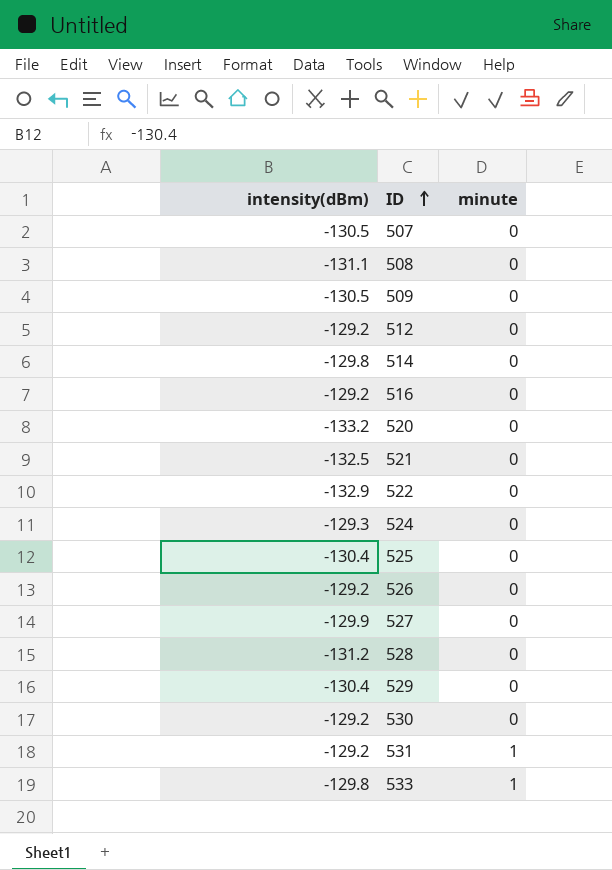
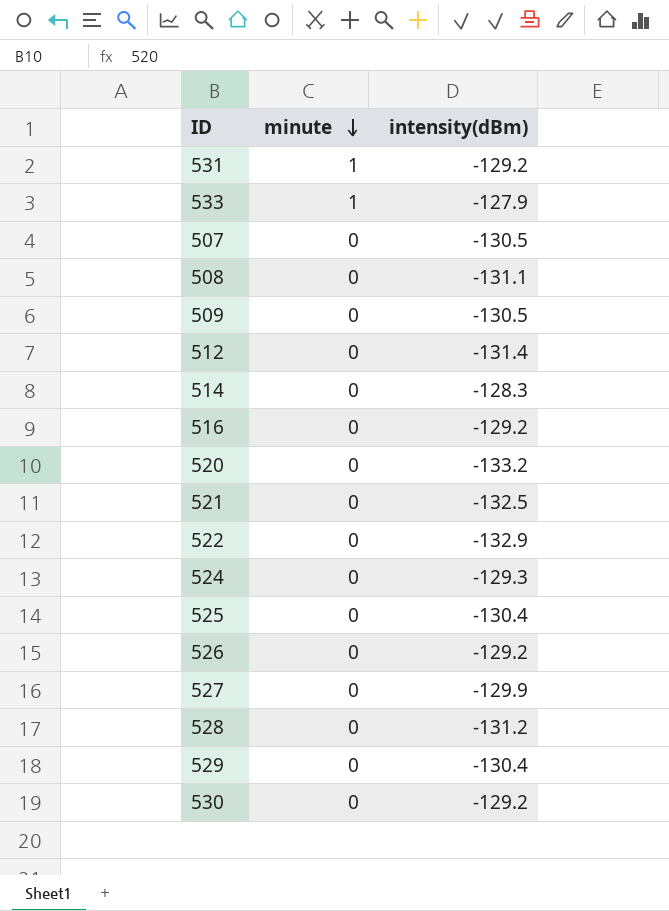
row order: ID ascending -> minute descending
column intensity(dBm) | position: 1 -> 3
533 | intensity(dBm): -129.8 -> -127.9
512 | intensity(dBm): -129.2 -> -131.4
514 | intensity(dBm): -129.8 -> -128.3

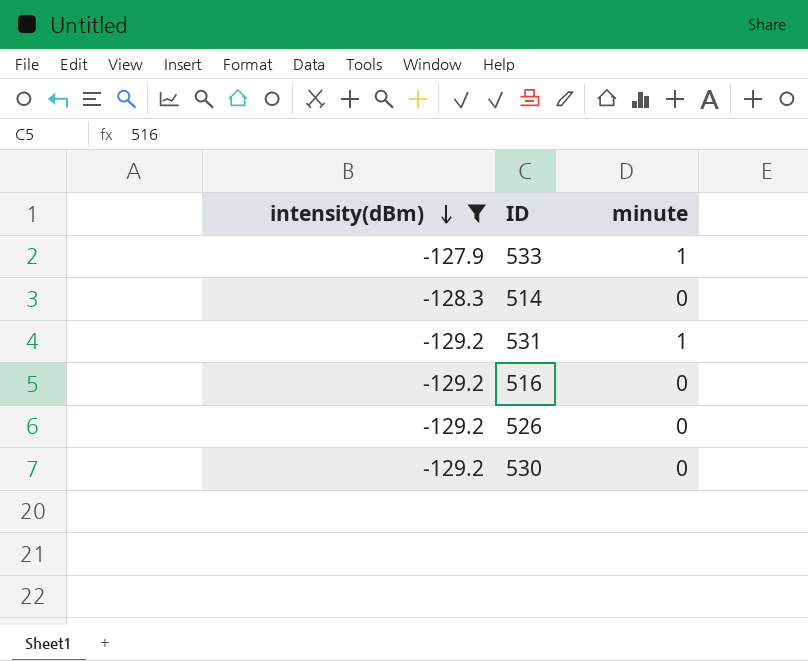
filter: none -> intensity(dBm) >= -129.2
row order: minute descending -> intensity(dBm) descending
column intensity(dBm) | position: 3 -> 1

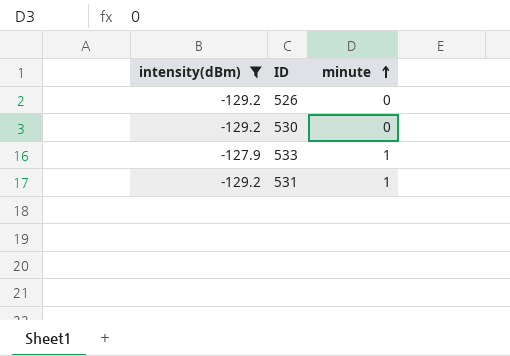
row order: intensity(dBm) descending -> minute ascending
row 514: -128.3 | 0 -> none
row 516: -129.2 | 0 -> none

